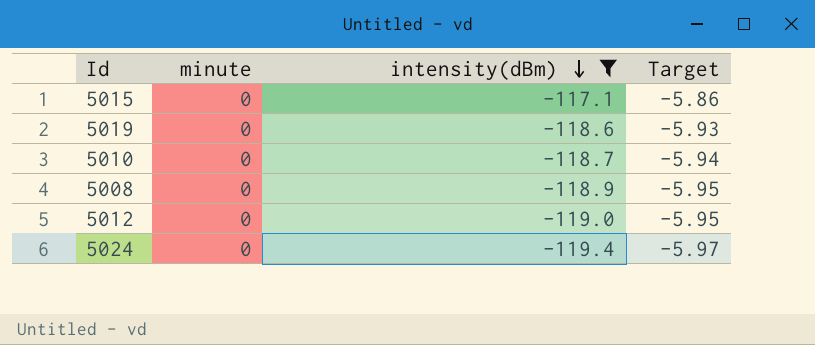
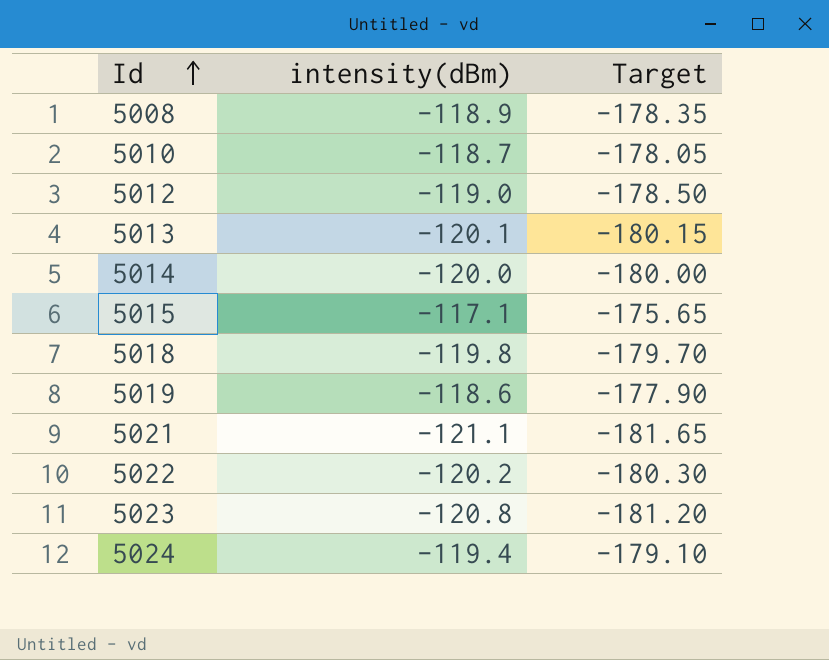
filter: intensity(dBm) >= -119.4 -> none
row order: intensity(dBm) descending -> Id ascending
column minute | position: 2 -> none
column Target | formula: [intensity(dBm)] * 0.05 -> [intensity(dBm)] * 1.5

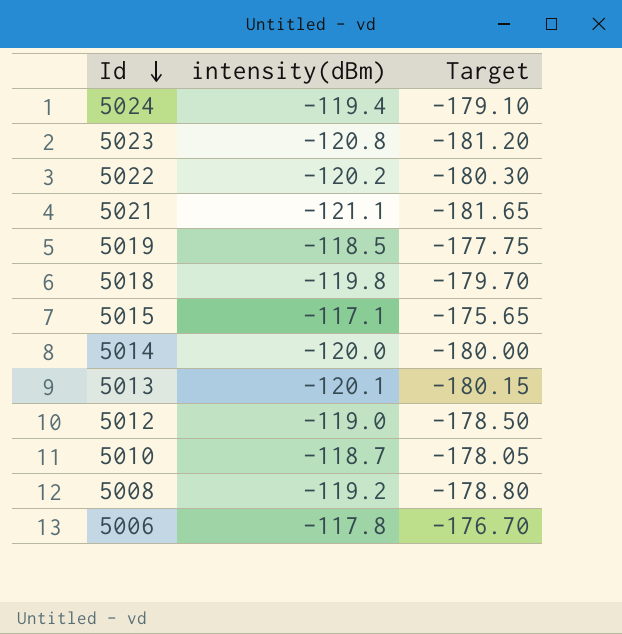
row order: Id ascending -> Id descending
5019 | intensity(dBm): -118.6 -> -118.5
5019 | Target: -177.90 -> -177.75
5008 | intensity(dBm): -118.9 -> -119.2
5008 | Target: -178.35 -> -178.80
row 5006: none -> -117.8 | -176.70

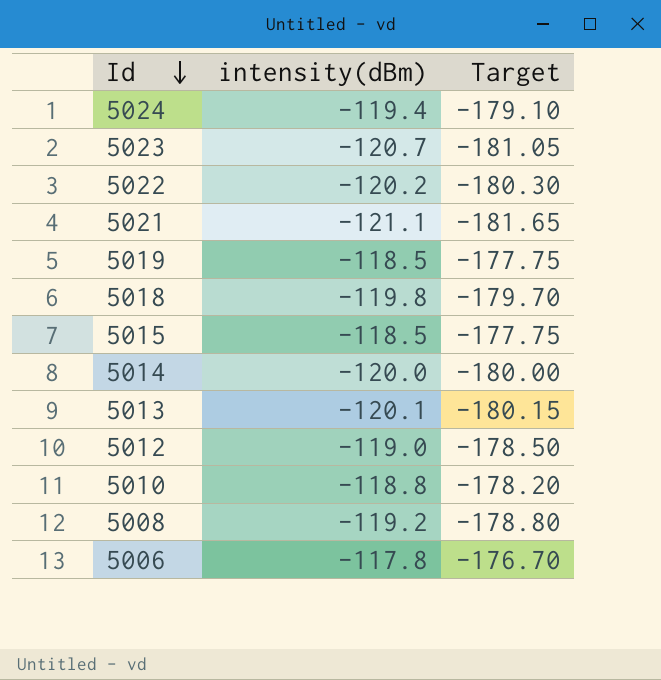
5023 | intensity(dBm): -120.8 -> -120.7
5023 | Target: -181.20 -> -181.05
5015 | intensity(dBm): -117.1 -> -118.5
5015 | Target: -175.65 -> -177.75
5010 | intensity(dBm): -118.7 -> -118.8
5010 | Target: -178.05 -> -178.20

